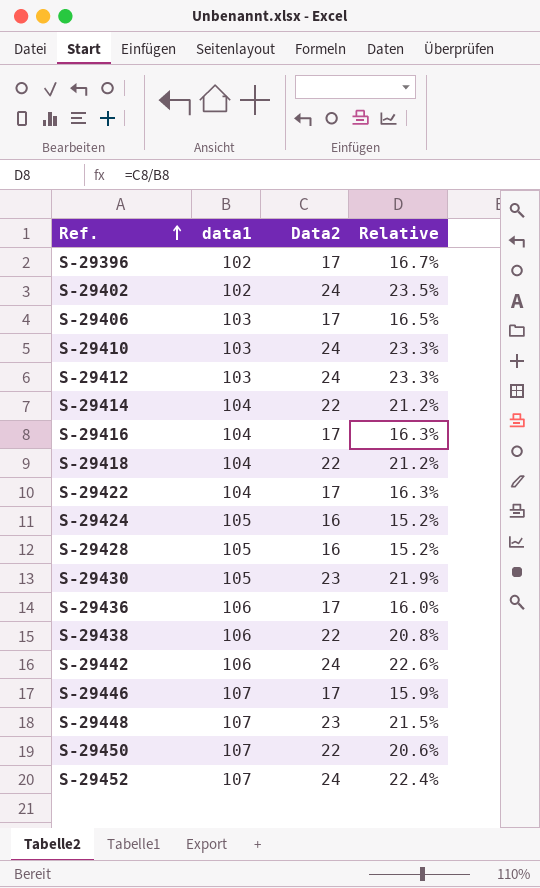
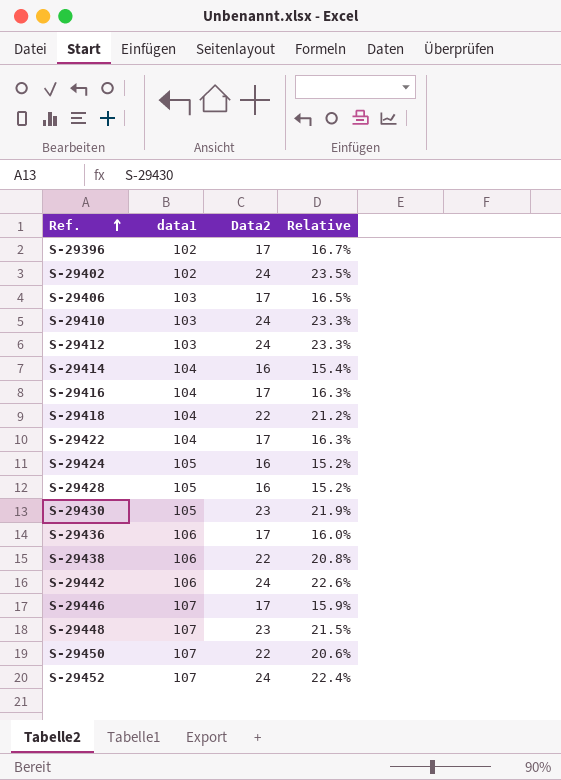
S-29414 | Data2: 22 -> 16
S-29414 | Relative: 21.2% -> 15.4%

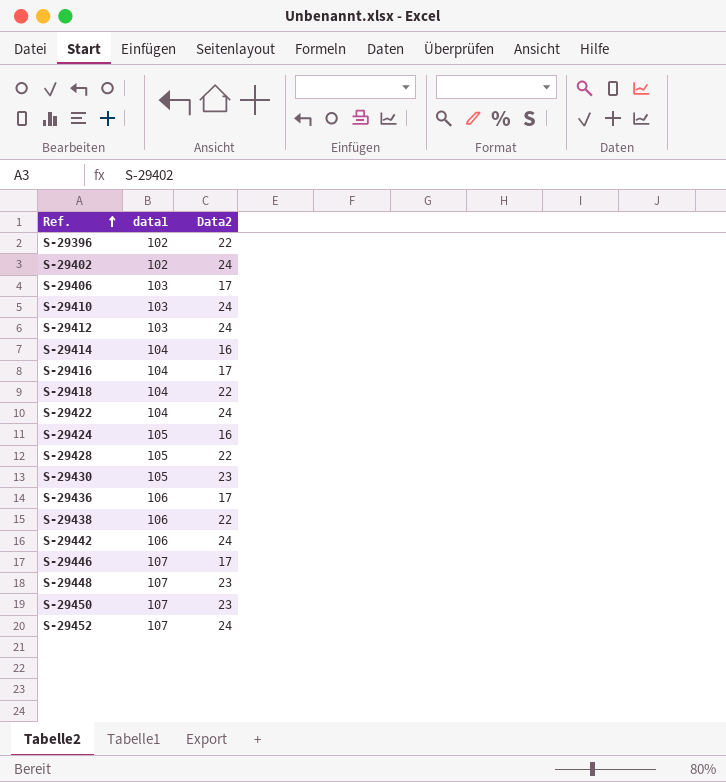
column Relative | formula: [Data2] / [data1] -> none
S-29396 | Data2: 17 -> 22
S-29422 | Data2: 17 -> 24
S-29428 | Data2: 16 -> 22
S-29450 | Data2: 22 -> 23

